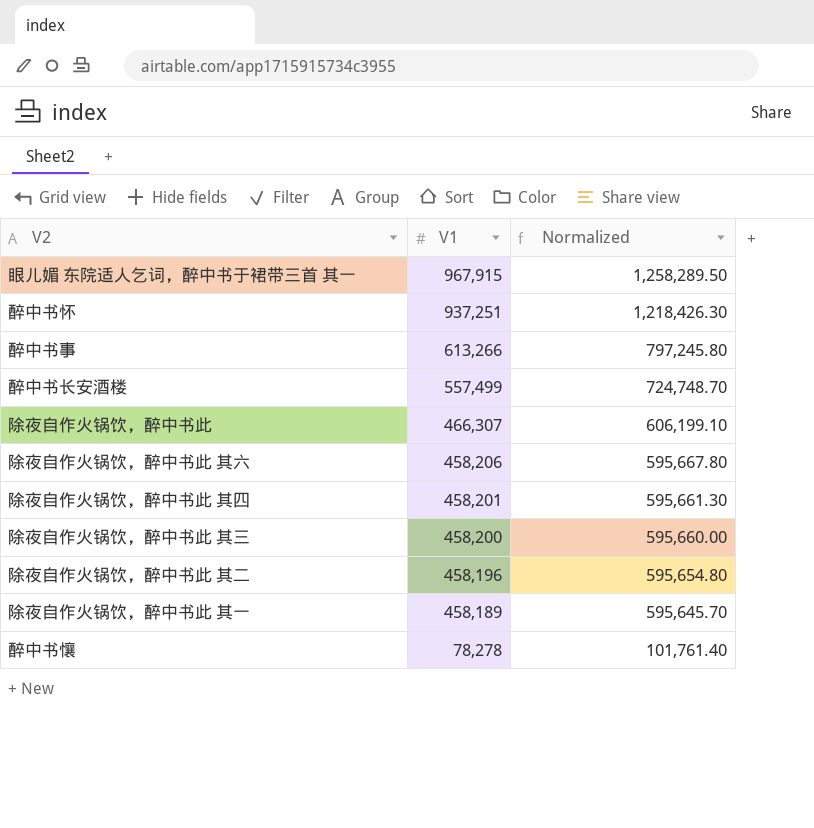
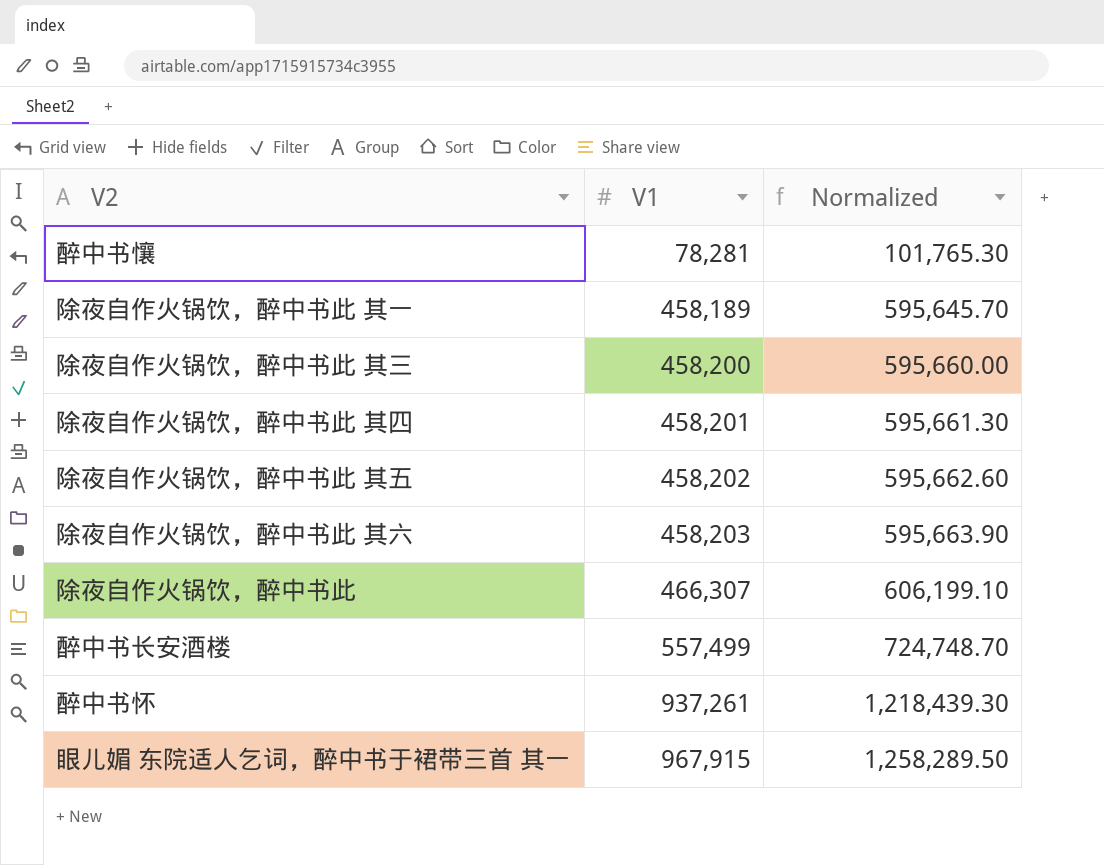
row order: V1 descending -> V1 ascending
row 醉中书事: 613,266 | 797,245.80 -> none
row 除夜自作火锅饮，醉中书此 其二: 458,196 | 595,654.80 -> none
醉中书懹 | V1: 78,278 -> 78,281
醉中书懹 | Normalized: 101,761.40 -> 101,765.30
row 除夜自作火锅饮，醉中书此 其五: none -> 458,202 | 595,662.60
除夜自作火锅饮，醉中书此 其六 | V1: 458,206 -> 458,203
除夜自作火锅饮，醉中书此 其六 | Normalized: 595,667.80 -> 595,663.90
醉中书怀 | V1: 937,251 -> 937,261
醉中书怀 | Normalized: 1,218,426.30 -> 1,218,439.30

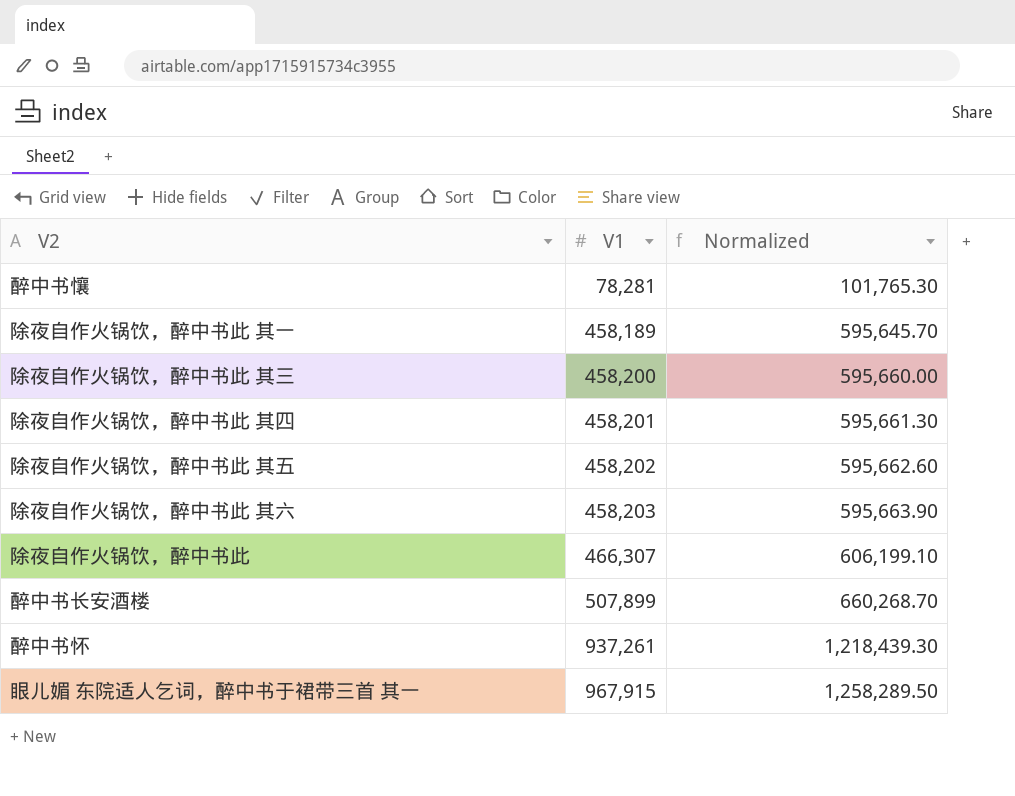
醉中书长安酒楼 | V1: 557,499 -> 507,899
醉中书长安酒楼 | Normalized: 724,748.70 -> 660,268.70

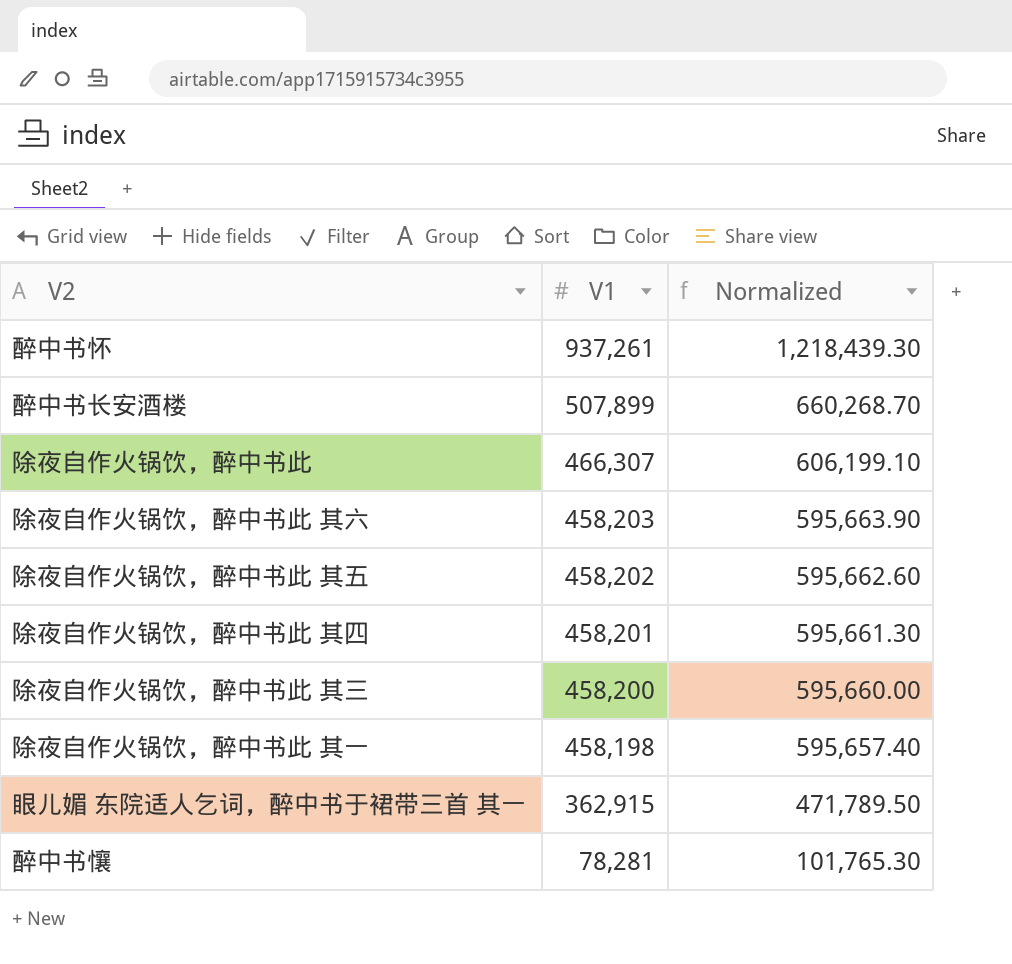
row order: V1 ascending -> V1 descending
除夜自作火锅饮，醉中书此 其一 | V1: 458,189 -> 458,198
除夜自作火锅饮，醉中书此 其一 | Normalized: 595,645.70 -> 595,657.40
眼儿媚 东院适人乞词，醉中书于裙带三首 其一 | V1: 967,915 -> 362,915
眼儿媚 东院适人乞词，醉中书于裙带三首 其一 | Normalized: 1,258,289.50 -> 471,789.50

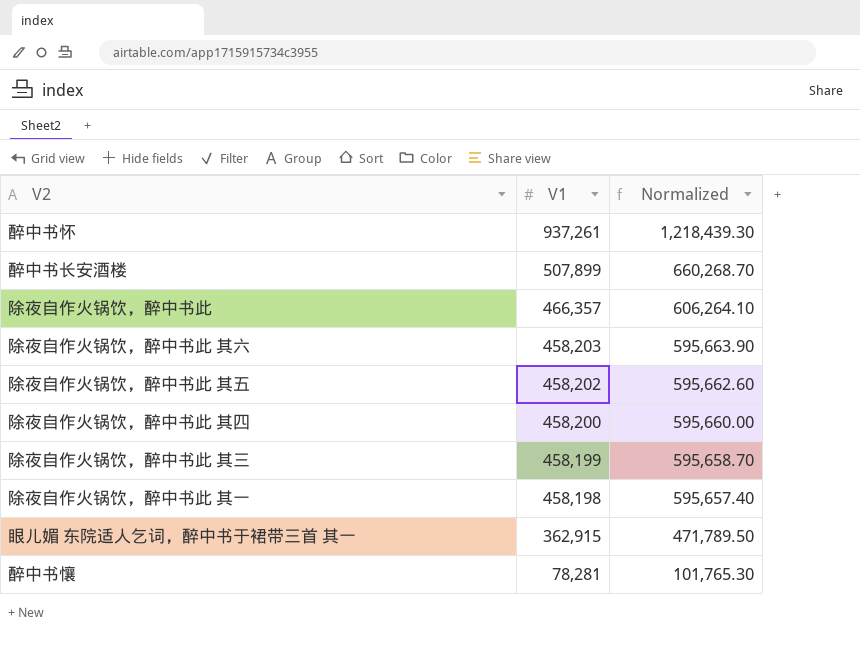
除夜自作火锅饮，醉中书此 | V1: 466,307 -> 466,357
除夜自作火锅饮，醉中书此 | Normalized: 606,199.10 -> 606,264.10
除夜自作火锅饮，醉中书此 其四 | V1: 458,201 -> 458,200
除夜自作火锅饮，醉中书此 其四 | Normalized: 595,661.30 -> 595,660.00
除夜自作火锅饮，醉中书此 其三 | V1: 458,200 -> 458,199
除夜自作火锅饮，醉中书此 其三 | Normalized: 595,660.00 -> 595,658.70

